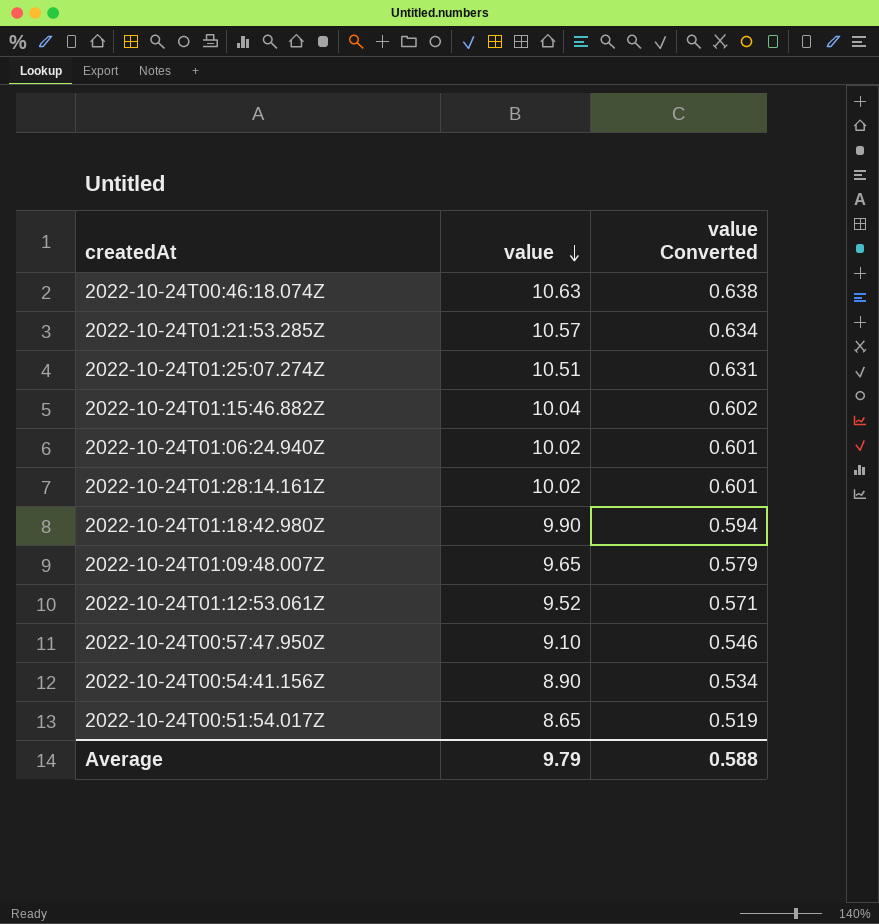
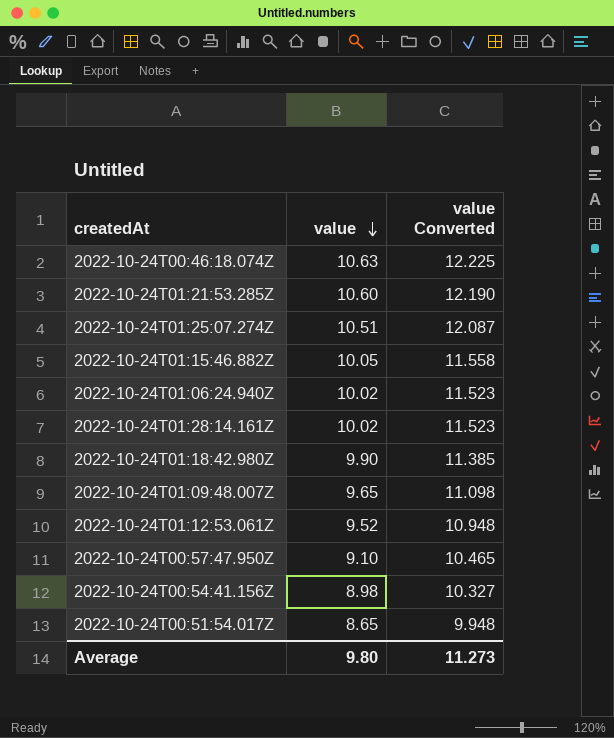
column value Converted | formula: [value] * 0.06 -> [value] * 1.15
2022-10-24T01:21:53.285Z | value: 10.57 -> 10.60
2022-10-24T01:15:46.882Z | value: 10.04 -> 10.05
2022-10-24T00:54:41.156Z | value: 8.90 -> 8.98
Average | value: 9.79 -> 9.80
Average | value Converted: 0.588 -> 11.273

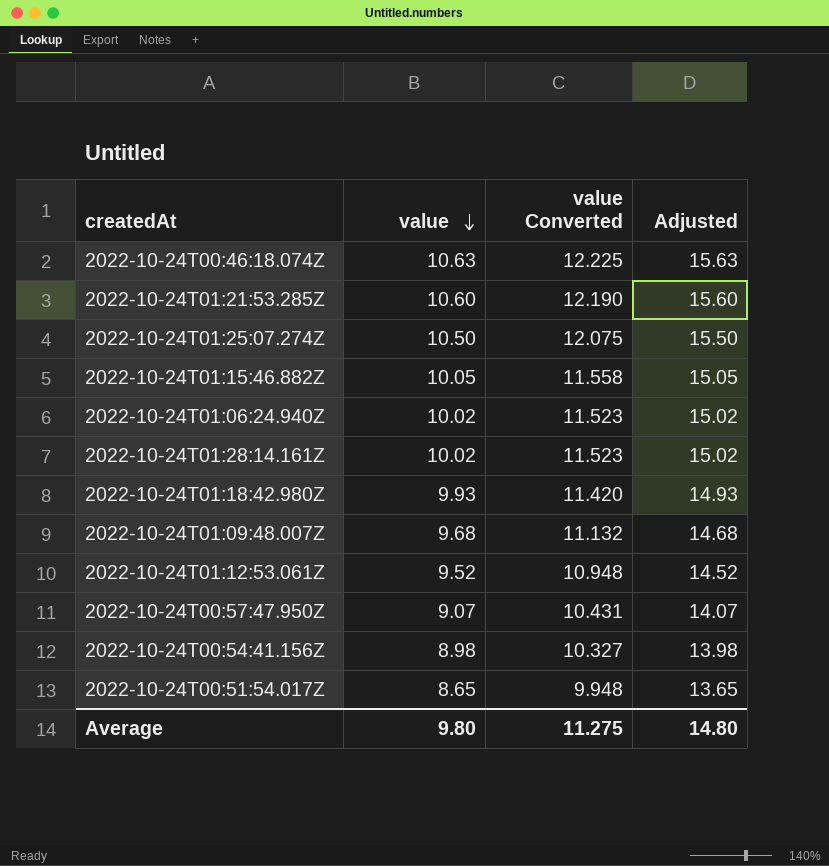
column Adjusted | formula: none -> [value] + 5
2022-10-24T01:25:07.274Z | value: 10.51 -> 10.50
2022-10-24T01:25:07.274Z | value Converted: 12.087 -> 12.075
2022-10-24T01:18:42.980Z | value: 9.90 -> 9.93
2022-10-24T01:18:42.980Z | value Converted: 11.385 -> 11.420
2022-10-24T01:09:48.007Z | value: 9.65 -> 9.68
2022-10-24T01:09:48.007Z | value Converted: 11.098 -> 11.132
2022-10-24T00:57:47.950Z | value: 9.10 -> 9.07
2022-10-24T00:57:47.950Z | value Converted: 10.465 -> 10.431
Average | value Converted: 11.273 -> 11.275

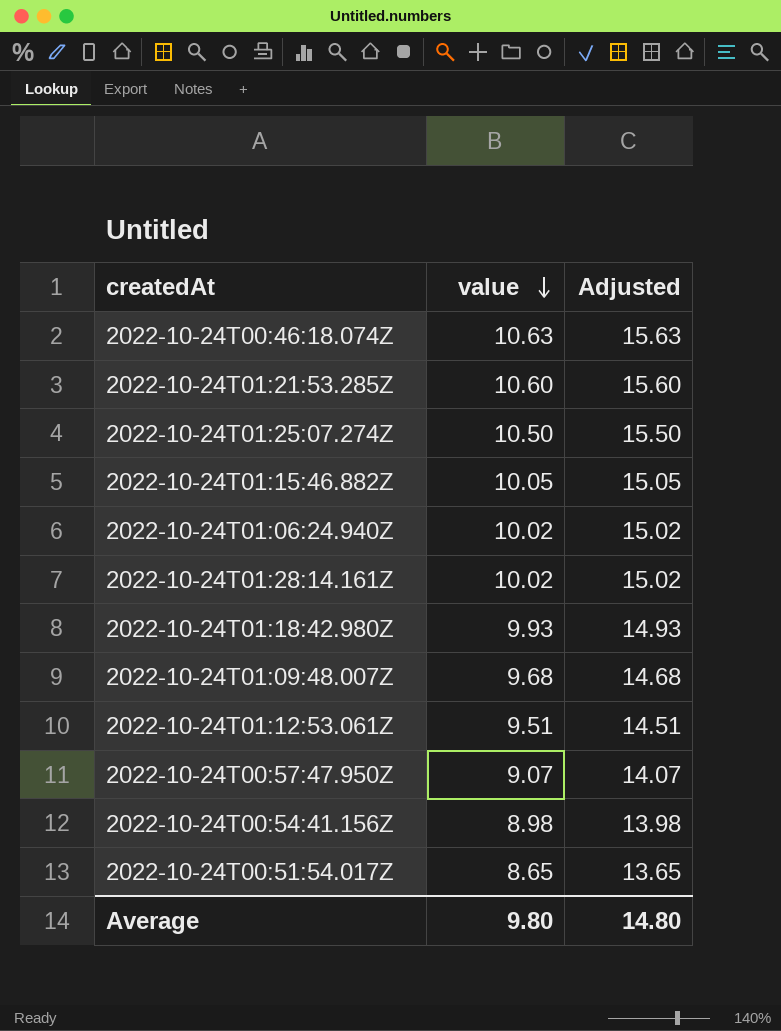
column value Converted | formula: [value] * 1.15 -> none
2022-10-24T01:12:53.061Z | value: 9.52 -> 9.51
2022-10-24T01:12:53.061Z | Adjusted: 14.52 -> 14.51

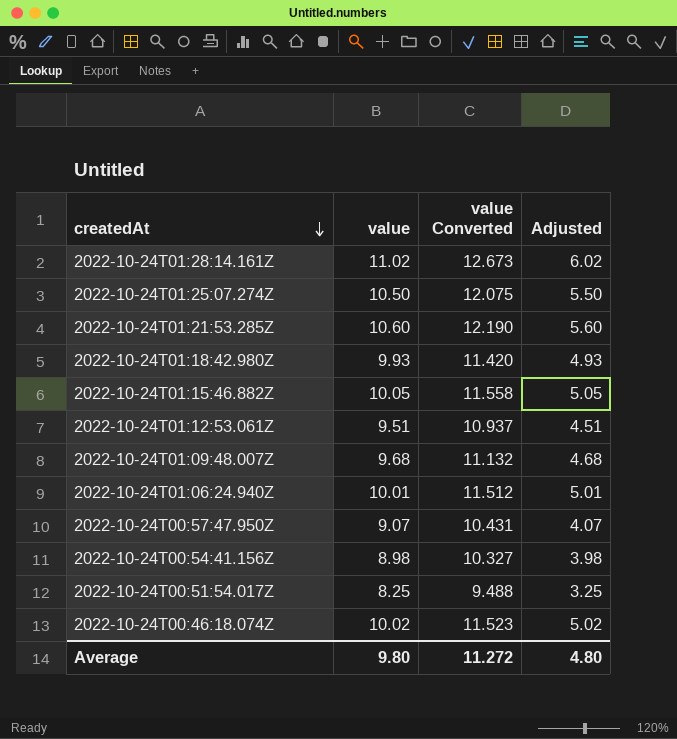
row order: value descending -> createdAt descending
column value Converted | formula: none -> [value] * 1.15
column Adjusted | formula: [value] + 5 -> [value] - 5
2022-10-24T01:28:14.161Z | value: 10.02 -> 11.02
2022-10-24T01:06:24.940Z | value: 10.02 -> 10.01
2022-10-24T00:51:54.017Z | value: 8.65 -> 8.25
2022-10-24T00:46:18.074Z | value: 10.63 -> 10.02
Average | Adjusted: 14.80 -> 4.80

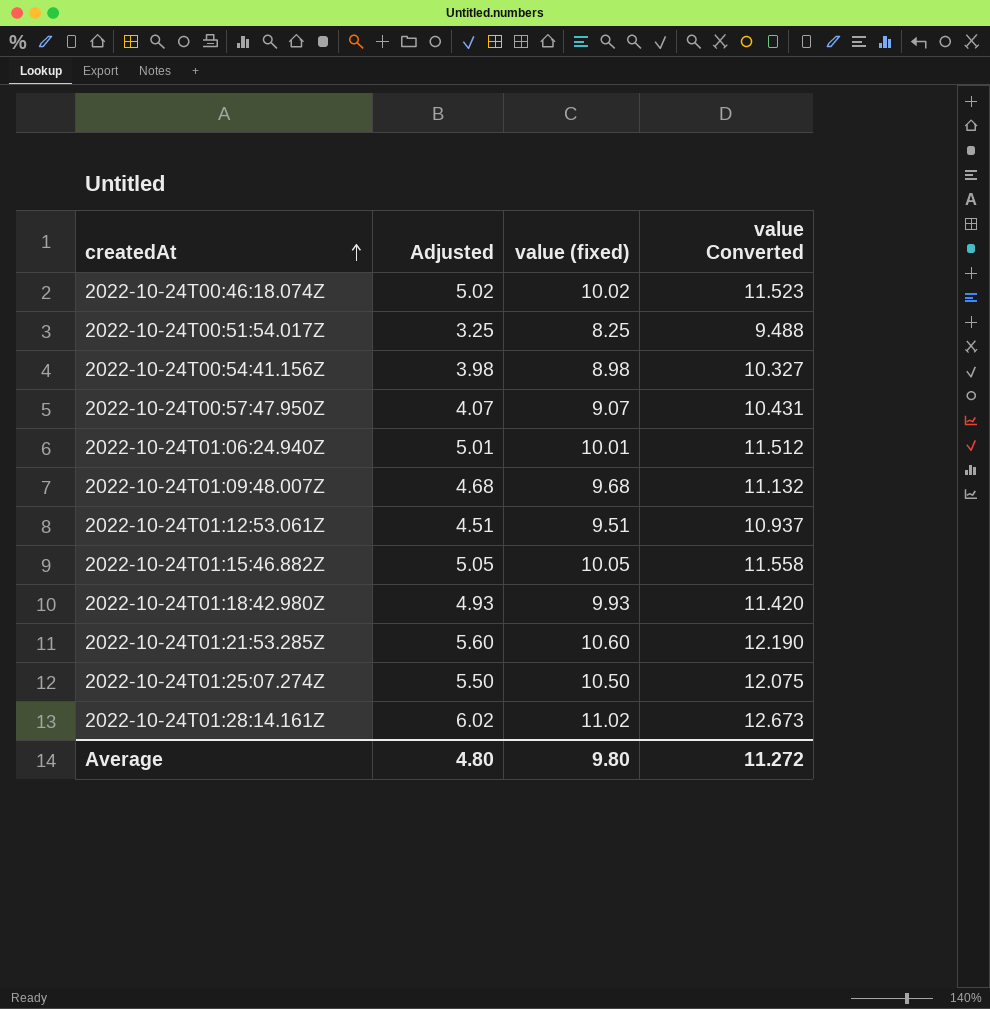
row order: createdAt descending -> createdAt ascending
column Adjusted | position: 4 -> 2
column name: value -> value (fixed)

